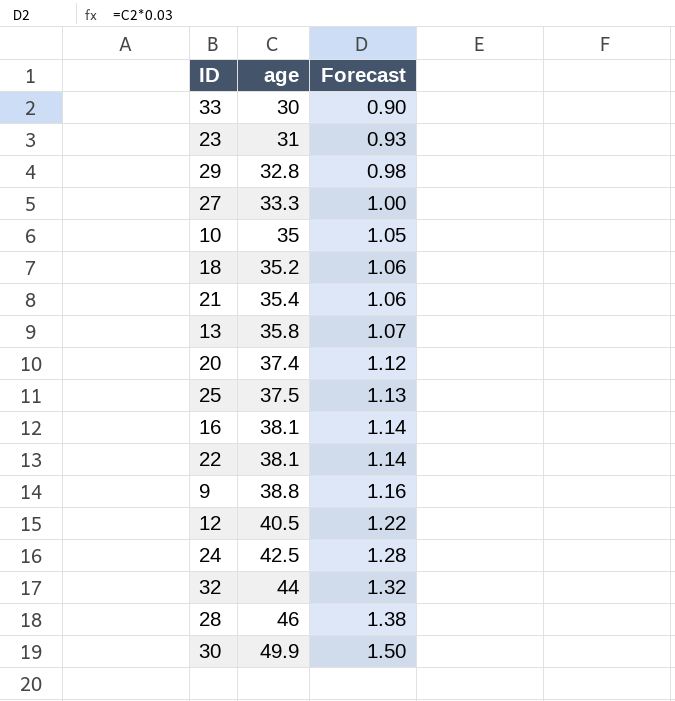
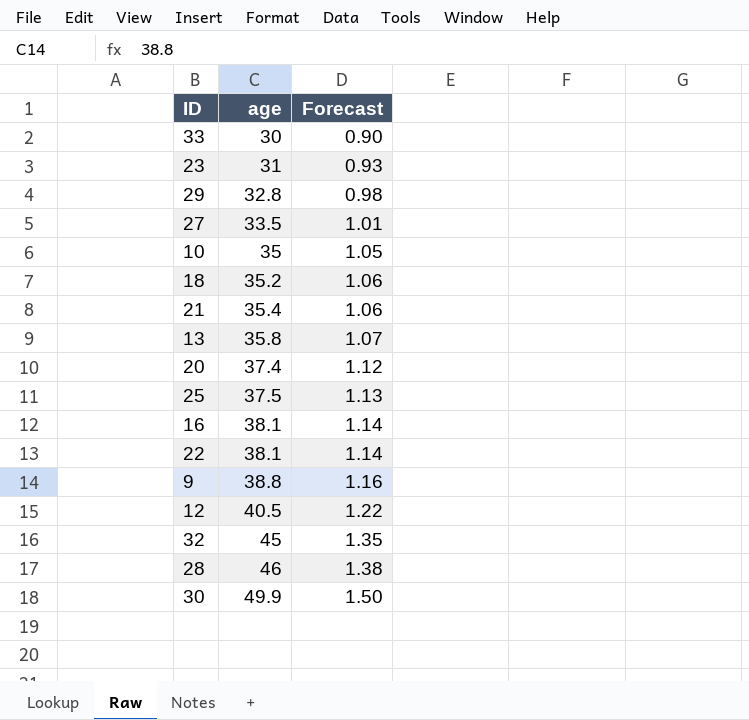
row 24: 42.5 | 1.28 -> none
27 | age: 33.3 -> 33.5
27 | Forecast: 1.00 -> 1.01
32 | age: 44 -> 45
32 | Forecast: 1.32 -> 1.35

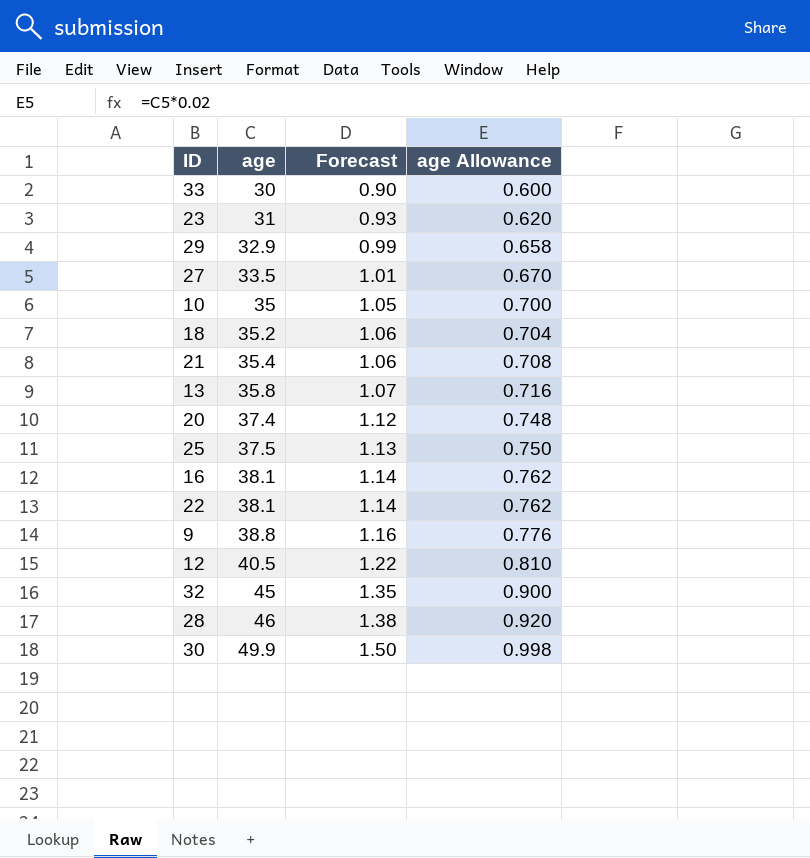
column age Allowance | formula: none -> [age] * 0.02
29 | age: 32.8 -> 32.9
29 | Forecast: 0.98 -> 0.99

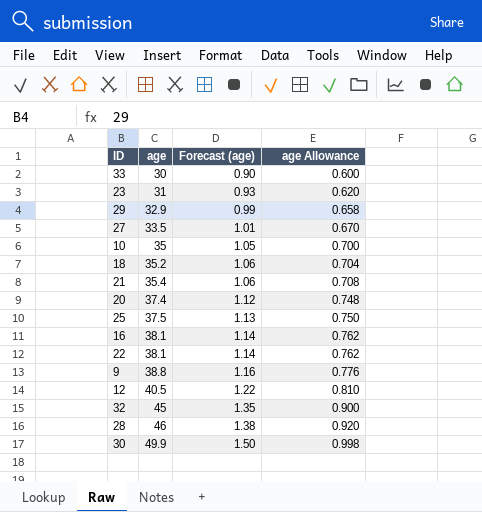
column name: Forecast -> Forecast (age)
row 13: 35.8 | 1.07 | 0.716 -> none

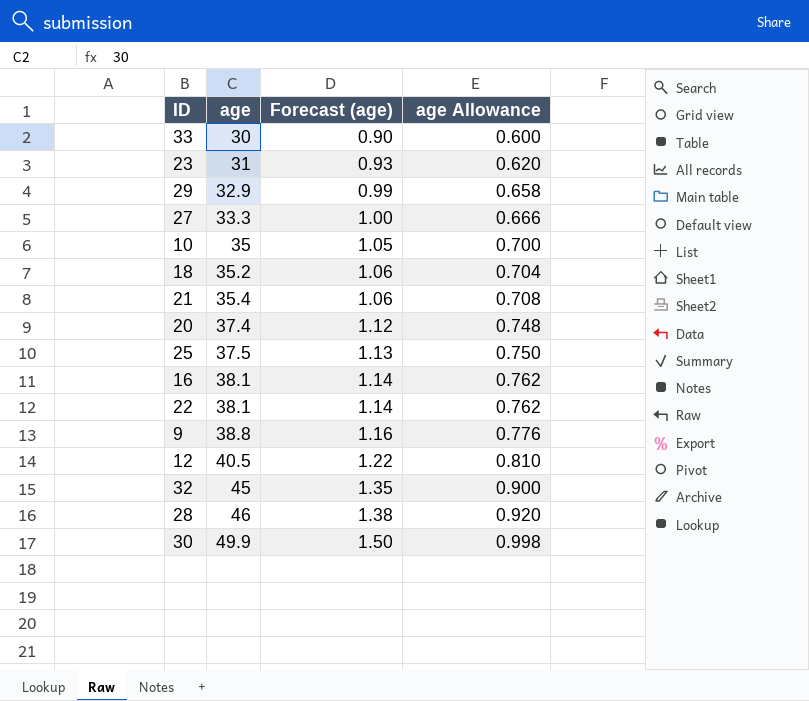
27 | age: 33.5 -> 33.3
27 | Forecast (age): 1.01 -> 1.00
27 | age Allowance: 0.670 -> 0.666

